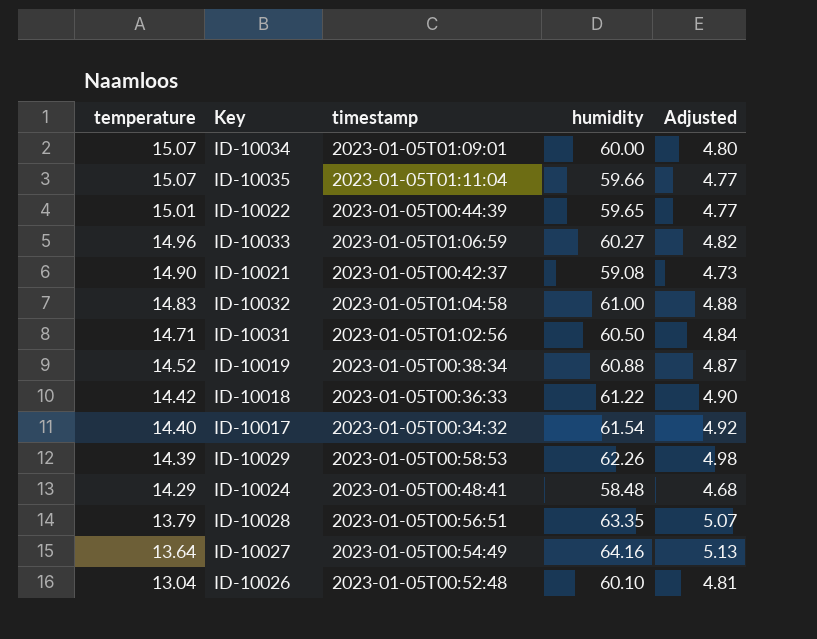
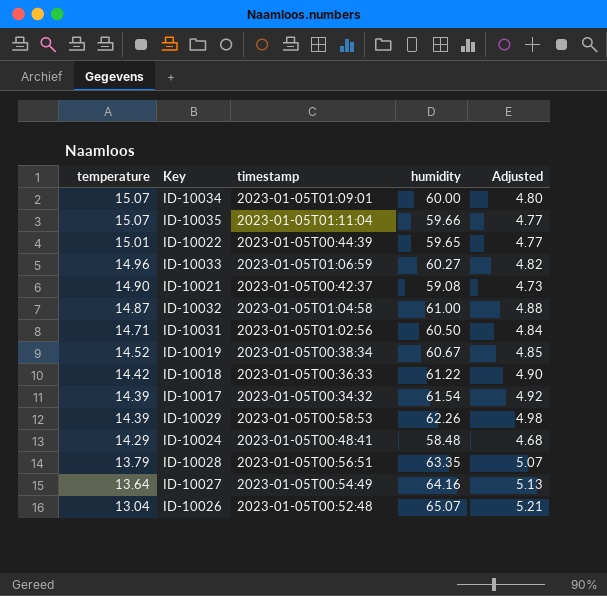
ID-10032 | temperature: 14.83 -> 14.87
ID-10019 | humidity: 60.88 -> 60.67
ID-10019 | Adjusted: 4.87 -> 4.85
ID-10017 | temperature: 14.40 -> 14.39
ID-10026 | humidity: 60.10 -> 65.07
ID-10026 | Adjusted: 4.81 -> 5.21

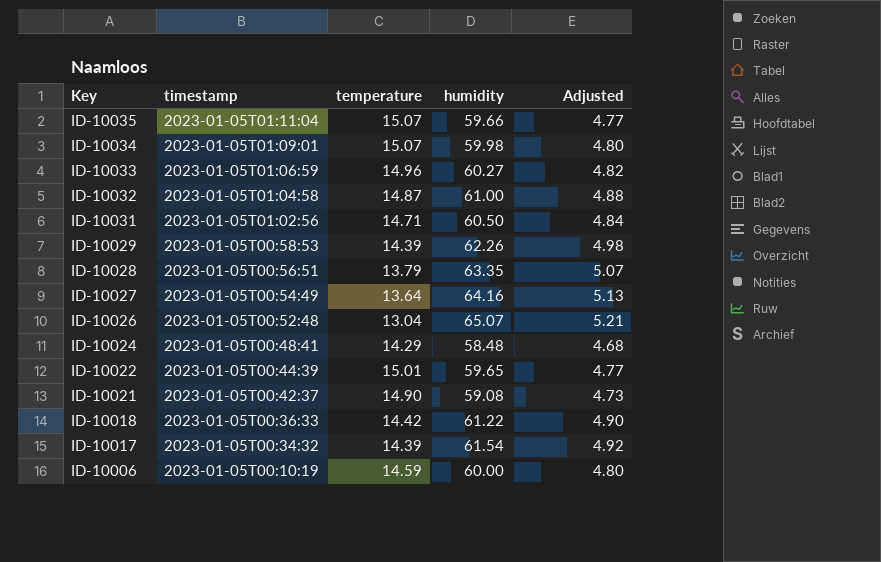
row order: temperature descending -> Key descending
column temperature | position: 1 -> 3
row ID-10019: 14.52 | 2023-01-05T00:38:34 | 60.67 | 4.85 -> none
ID-10034 | humidity: 60.00 -> 59.98
row ID-10006: none -> 2023-01-05T00:10:19 | 14.59 | 60.00 | 4.80

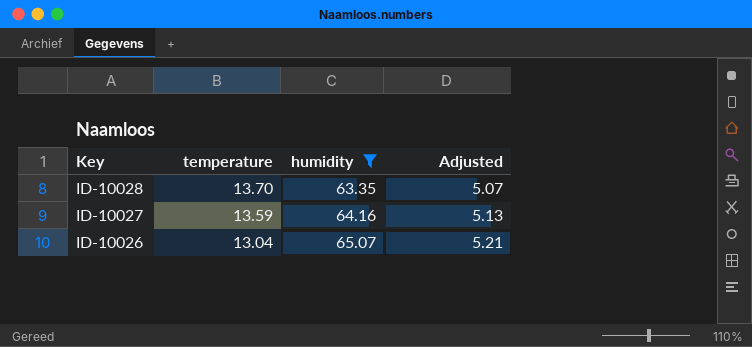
filter: none -> humidity >= 63.35
column timestamp | position: 2 -> none
ID-10028 | temperature: 13.79 -> 13.70
ID-10027 | temperature: 13.64 -> 13.59

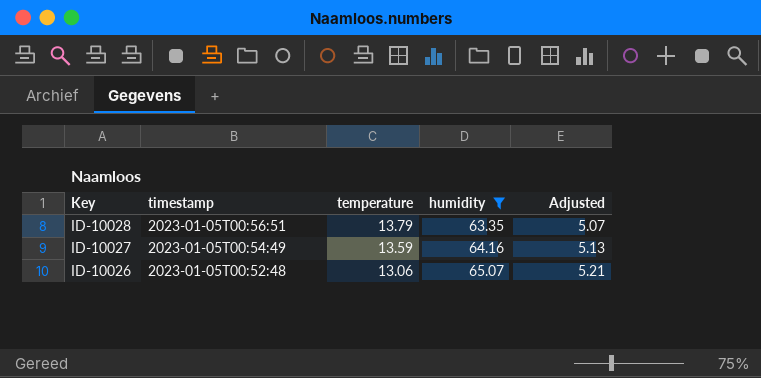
column timestamp | position: none -> 2
ID-10028 | temperature: 13.70 -> 13.79
ID-10026 | temperature: 13.04 -> 13.06

